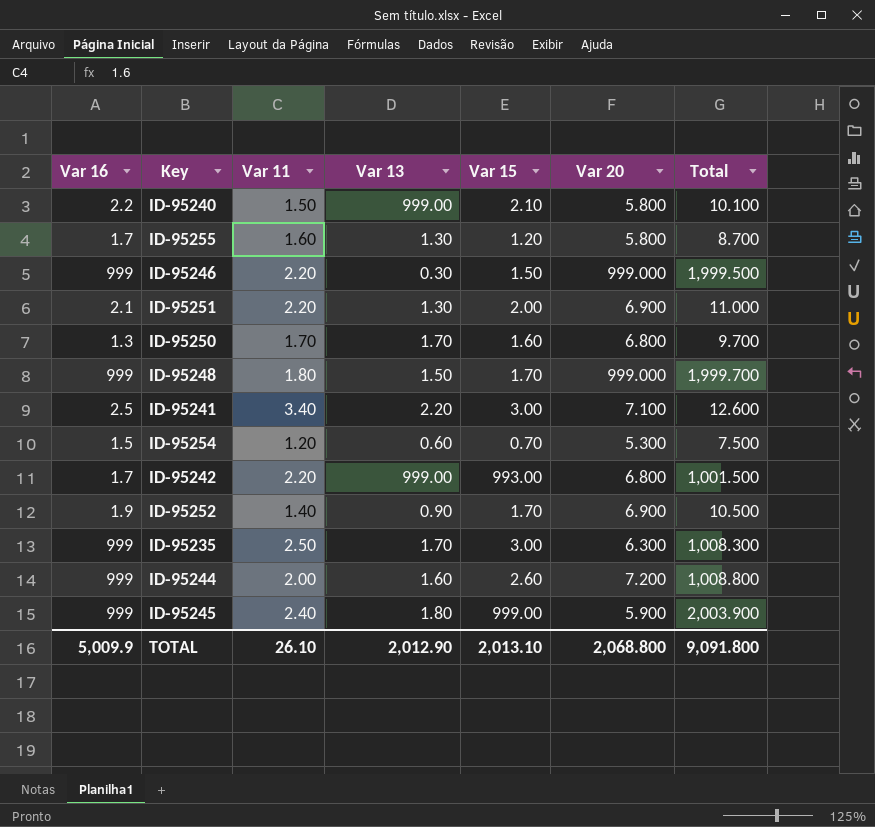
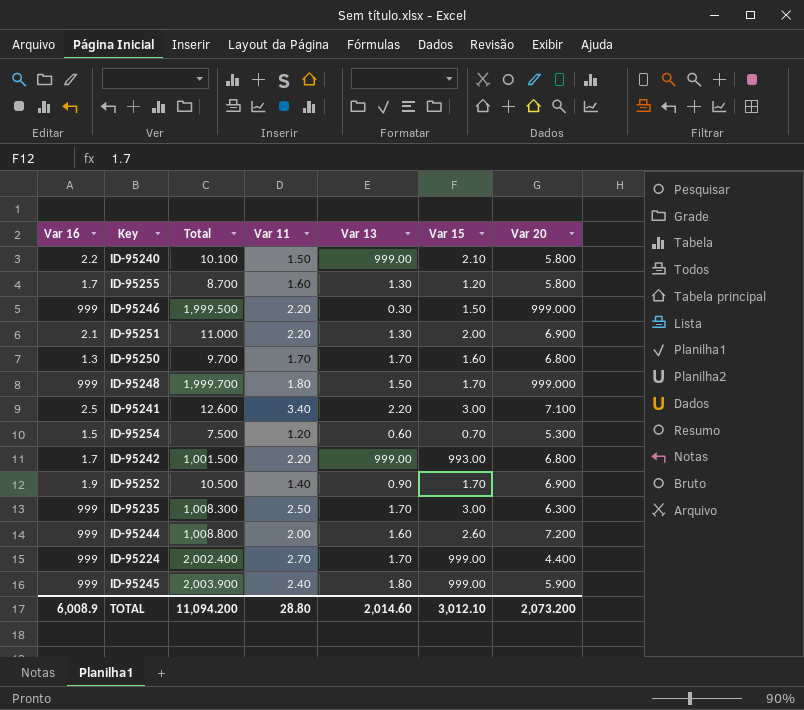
column Total | position: 7 -> 3
row ID-95224: none -> 999 | 2,002.400 | 2.70 | 1.70 | 999.00 | 4.400
TOTAL | Var 16: 5,009.9 -> 6,008.9
TOTAL | Total: 9,091.800 -> 11,094.200
TOTAL | Var 11: 26.10 -> 28.80
TOTAL | Var 13: 2,012.90 -> 2,014.60
TOTAL | Var 15: 2,013.10 -> 3,012.10
TOTAL | Var 20: 2,068.800 -> 2,073.200

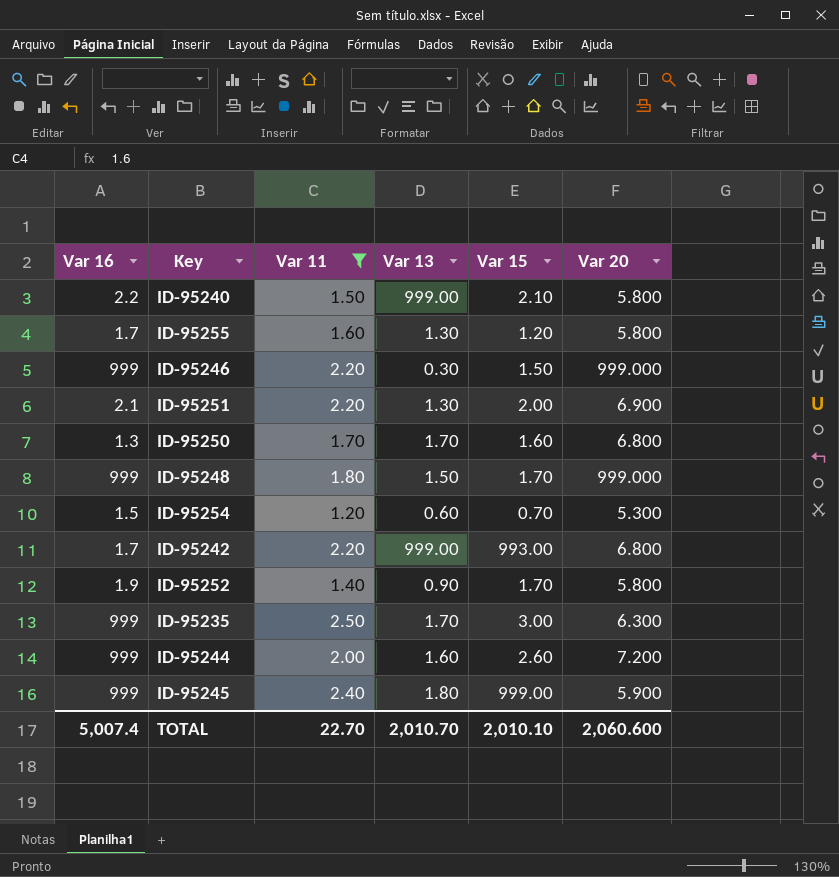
filter: none -> Var 11 <= 2.50
column Total | formula: [Var 16] + [Var 15] + [Var 20] -> none
ID-95252 | Var 20: 6.900 -> 5.800
TOTAL | Var 16: 6,008.9 -> 5,007.4
TOTAL | Var 11: 28.80 -> 22.70
TOTAL | Var 13: 2,014.60 -> 2,010.70
TOTAL | Var 15: 3,012.10 -> 2,010.10
TOTAL | Var 20: 2,073.200 -> 2,060.600

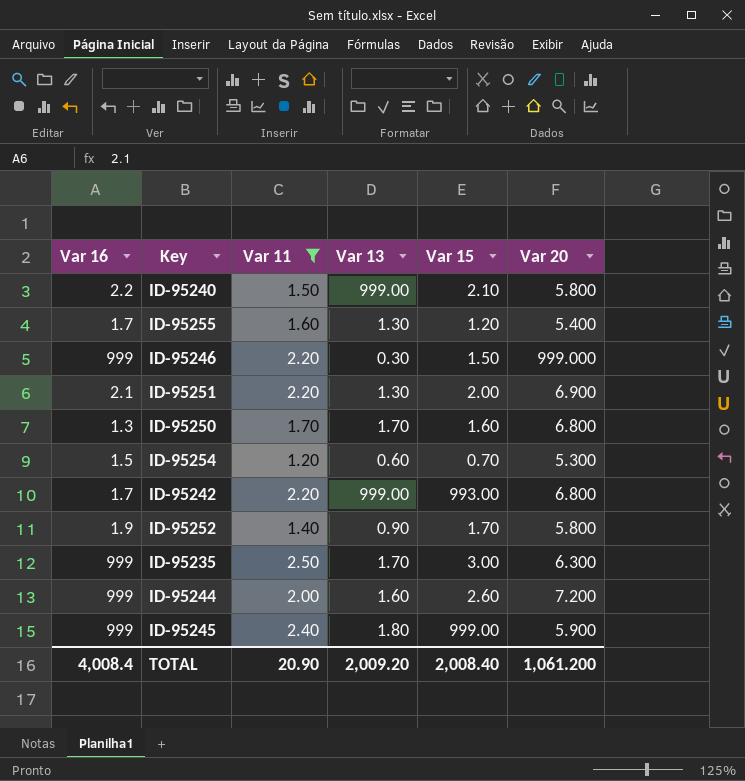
row ID-95248: 999 | 1.80 | 1.50 | 1.70 | 999.000 -> none
ID-95255 | Var 20: 5.800 -> 5.400
TOTAL | Var 16: 5,007.4 -> 4,008.4
TOTAL | Var 11: 22.70 -> 20.90
TOTAL | Var 13: 2,010.70 -> 2,009.20
TOTAL | Var 15: 2,010.10 -> 2,008.40
TOTAL | Var 20: 2,060.600 -> 1,061.200

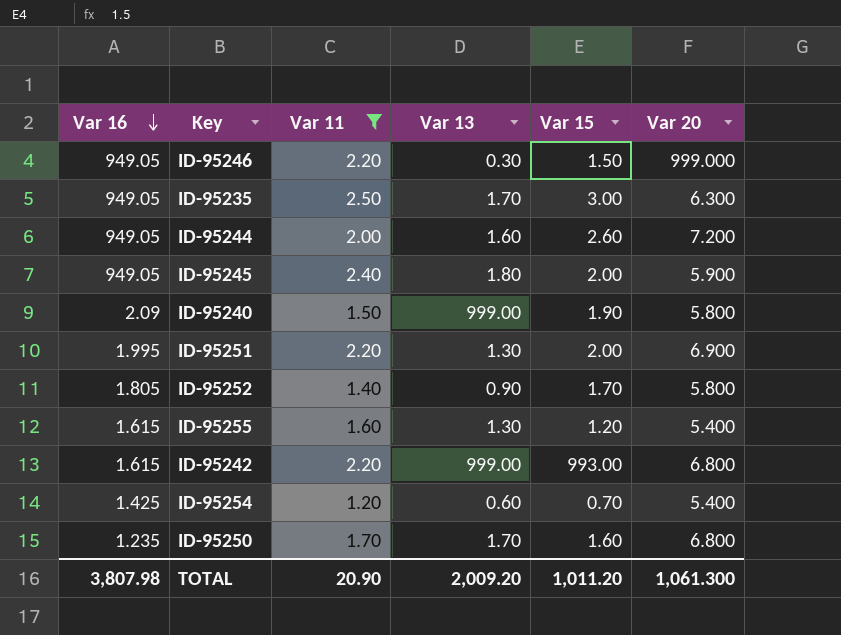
row order: none -> Var 16 descending
ID-95246 | Var 16: 999 -> 949.05
ID-95235 | Var 16: 999 -> 949.05
ID-95244 | Var 16: 999 -> 949.05
ID-95245 | Var 16: 999 -> 949.05
ID-95245 | Var 15: 999.00 -> 2.00
ID-95240 | Var 16: 2.2 -> 2.09
ID-95240 | Var 15: 2.10 -> 1.90
ID-95251 | Var 16: 2.1 -> 1.995
ID-95252 | Var 16: 1.9 -> 1.805
ID-95255 | Var 16: 1.7 -> 1.615
ID-95242 | Var 16: 1.7 -> 1.615
ID-95254 | Var 16: 1.5 -> 1.425
ID-95254 | Var 20: 5.300 -> 5.400
ID-95250 | Var 16: 1.3 -> 1.235
TOTAL | Var 16: 4,008.4 -> 3,807.98
TOTAL | Var 15: 2,008.40 -> 1,011.20
TOTAL | Var 20: 1,061.200 -> 1,061.300

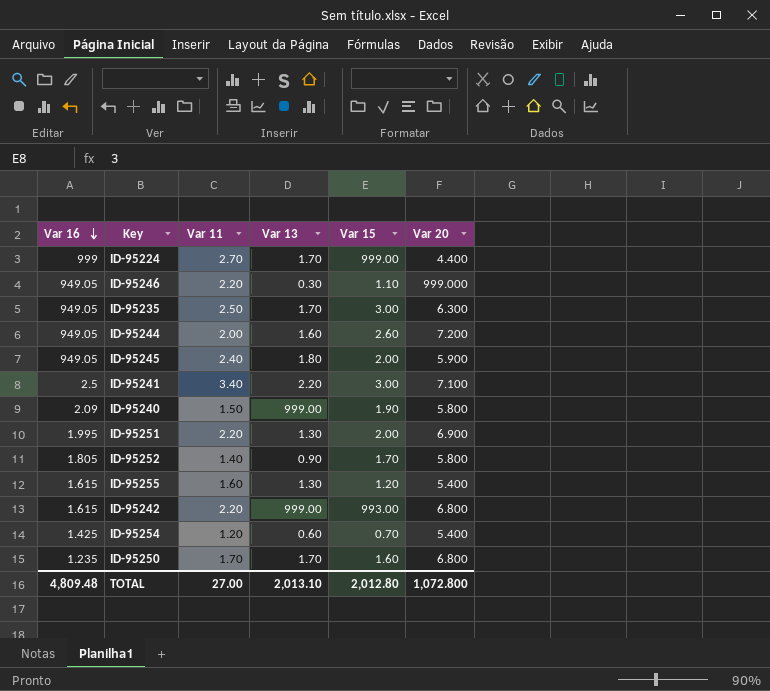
filter: Var 11 <= 2.50 -> none
ID-95246 | Var 15: 1.50 -> 1.10
TOTAL | Var 16: 3,807.98 -> 4,809.48
TOTAL | Var 11: 20.90 -> 27.00
TOTAL | Var 13: 2,009.20 -> 2,013.10
TOTAL | Var 15: 1,011.20 -> 2,012.80
TOTAL | Var 20: 1,061.300 -> 1,072.800

